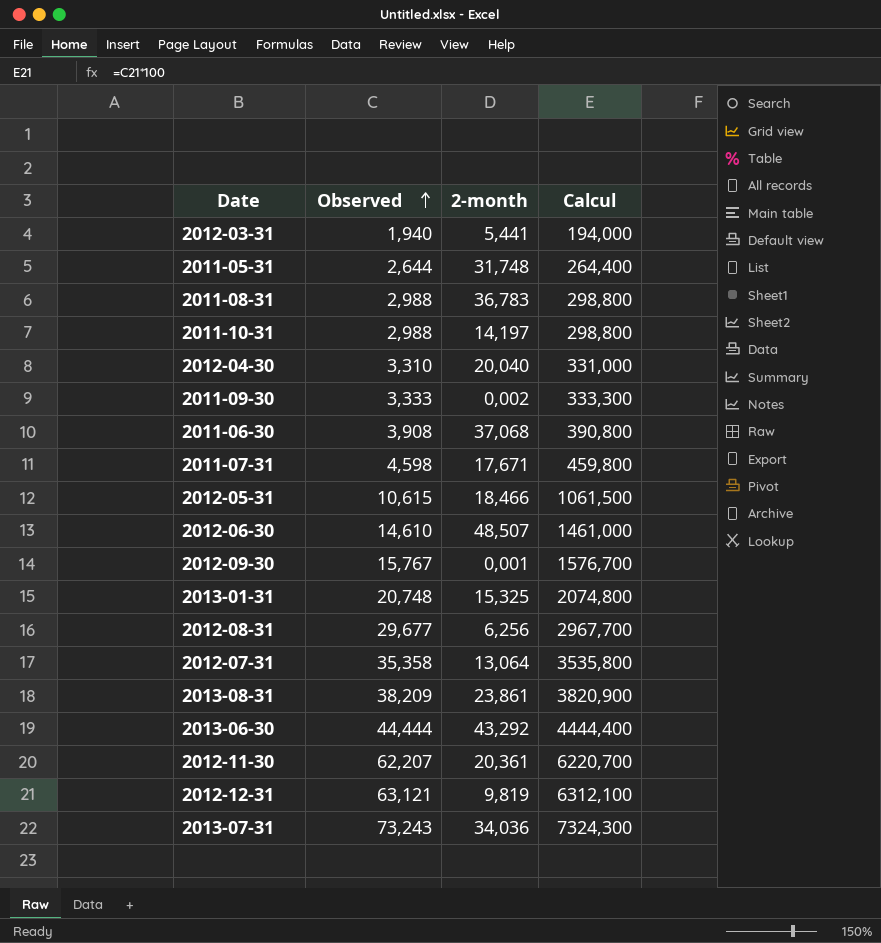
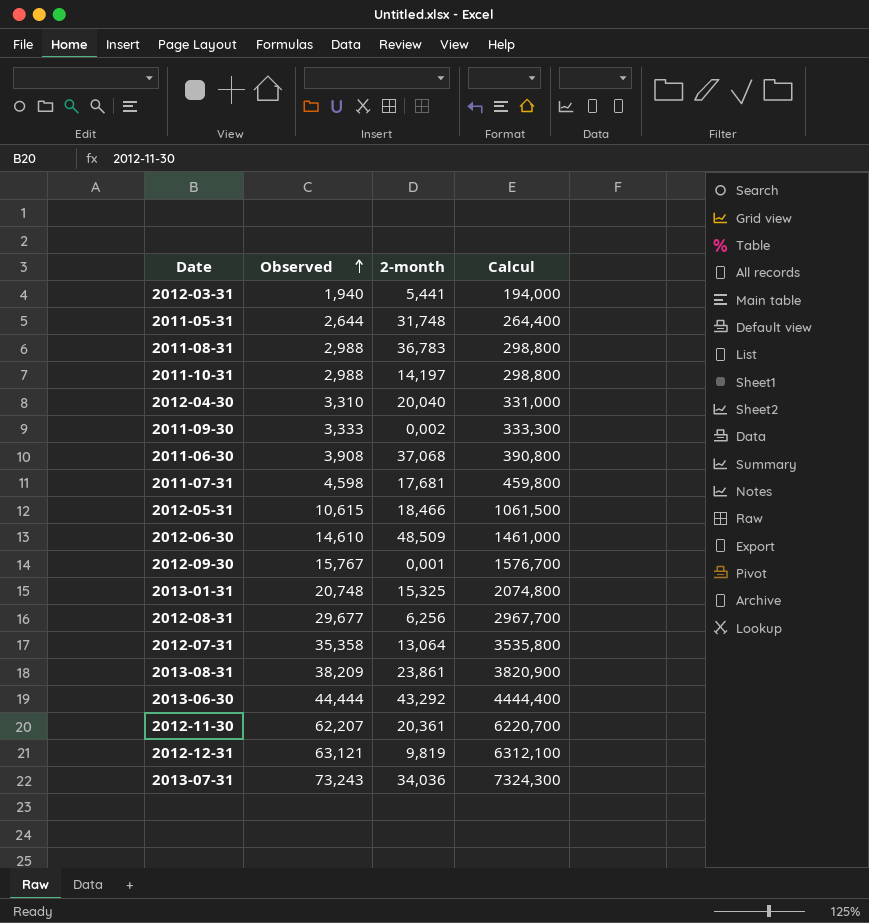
2011-07-31 | 2-month: 17,671 -> 17,681
2012-06-30 | 2-month: 48,507 -> 48,509

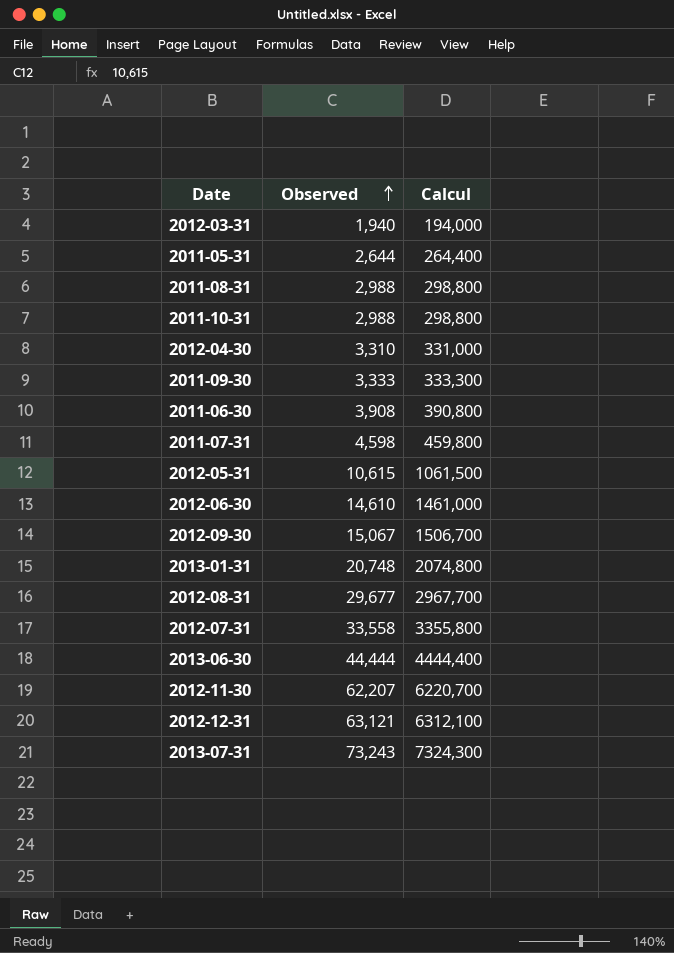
column 2-month | position: 3 -> none
row 2013-08-31: 38,209 | 23,861 | 3820,900 -> none
2012-09-30 | Observed: 15,767 -> 15,067
2012-09-30 | Calcul: 1576,700 -> 1506,700
2012-07-31 | Observed: 35,358 -> 33,558
2012-07-31 | Calcul: 3535,800 -> 3355,800

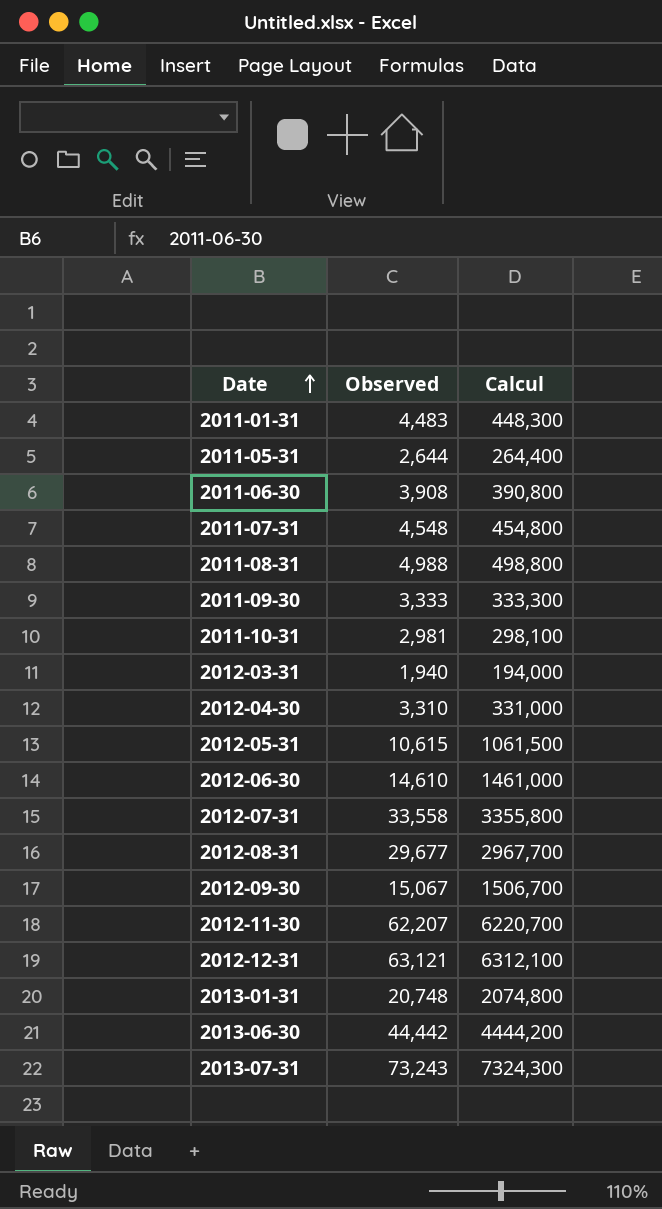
row order: Observed ascending -> Date ascending
row 2011-01-31: none -> 4,483 | 448,300
2011-07-31 | Observed: 4,598 -> 4,548
2011-07-31 | Calcul: 459,800 -> 454,800
2011-08-31 | Observed: 2,988 -> 4,988
2011-08-31 | Calcul: 298,800 -> 498,800
2011-10-31 | Observed: 2,988 -> 2,981
2011-10-31 | Calcul: 298,800 -> 298,100
2013-06-30 | Observed: 44,444 -> 44,442
2013-06-30 | Calcul: 4444,400 -> 4444,200

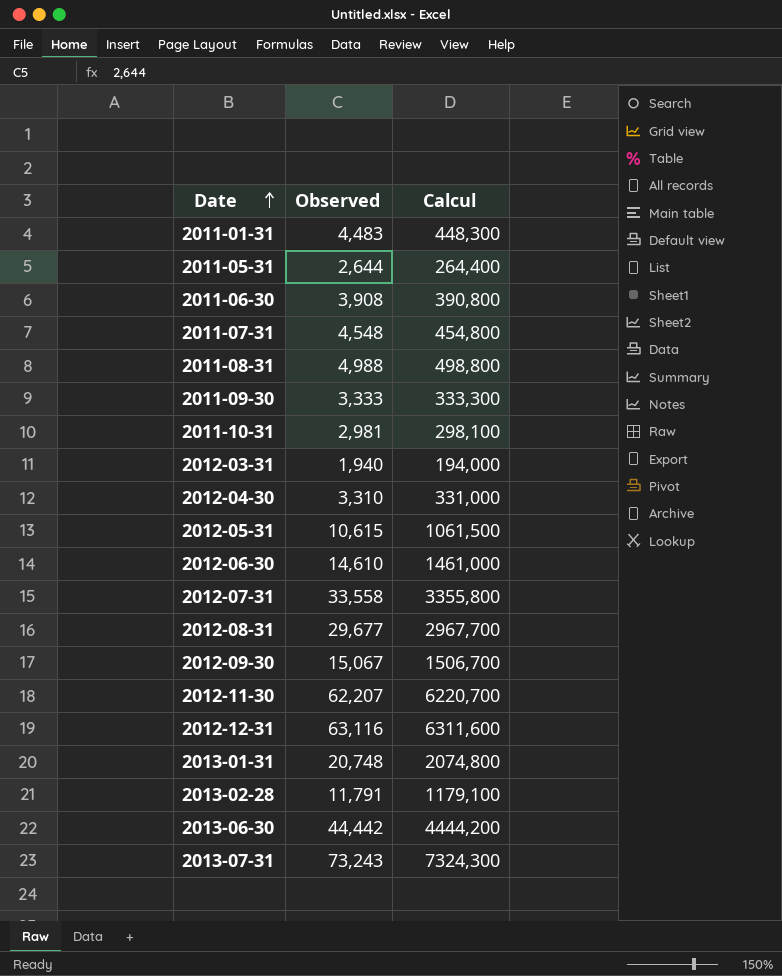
2012-12-31 | Observed: 63,121 -> 63,116
2012-12-31 | Calcul: 6312,100 -> 6311,600
row 2013-02-28: none -> 11,791 | 1179,100

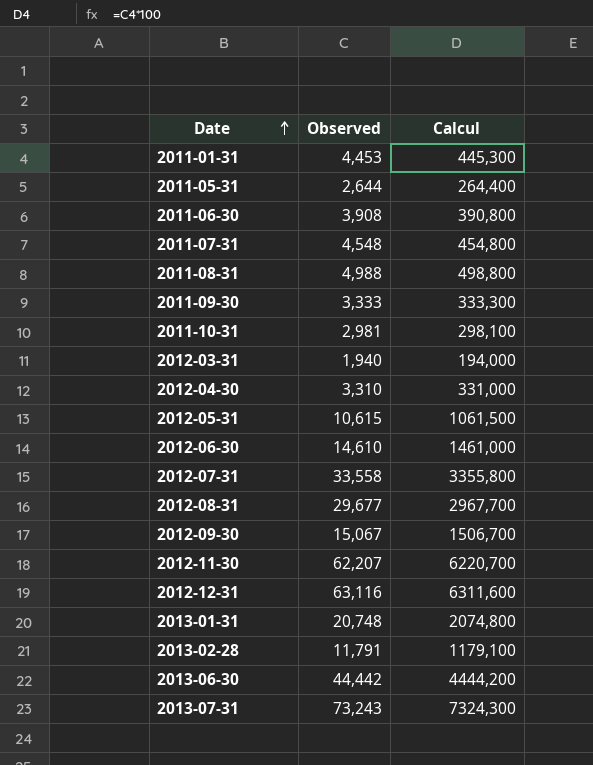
2011-01-31 | Observed: 4,483 -> 4,453
2011-01-31 | Calcul: 448,300 -> 445,300

